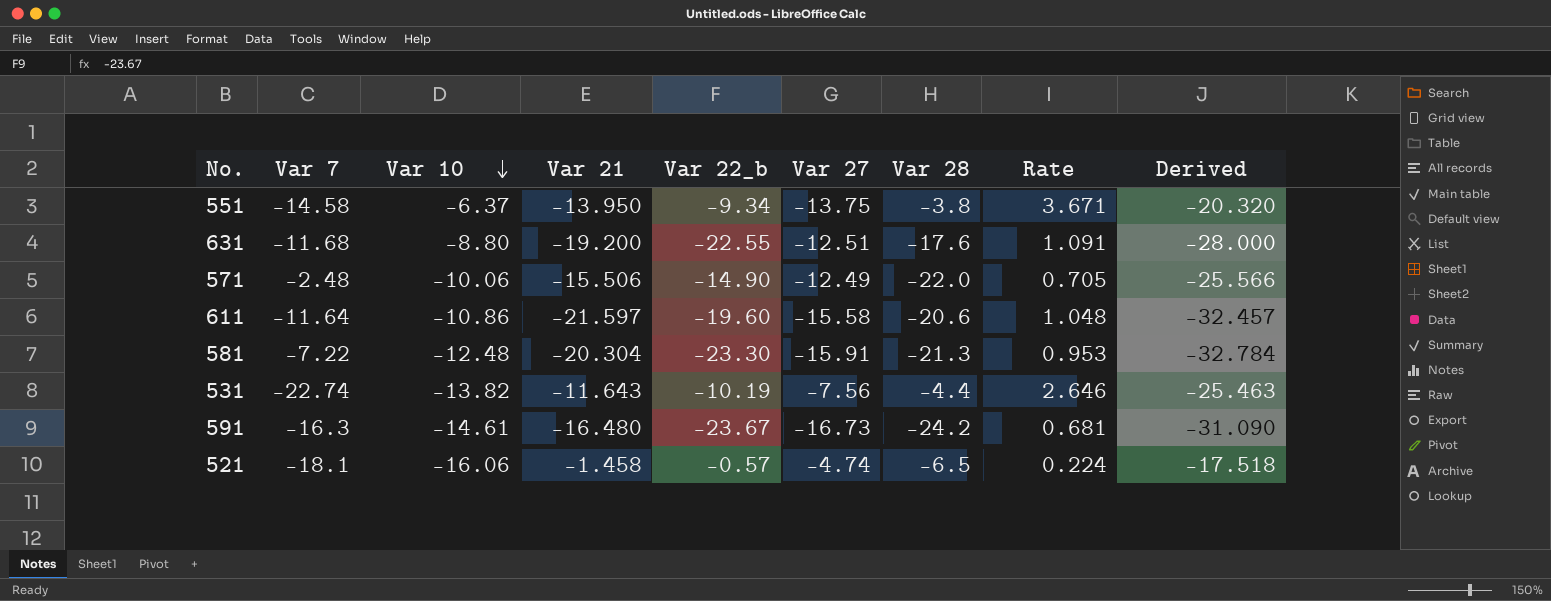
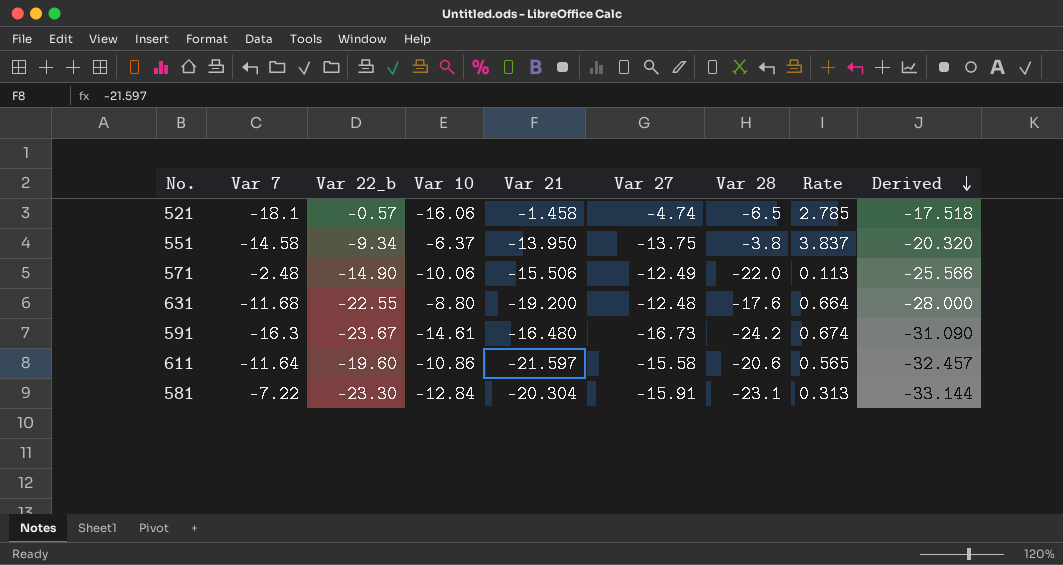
row order: Var 10 descending -> Derived descending
column Var 22_b | position: 5 -> 3
column Rate | formula: [Var 21] / [Var 28] -> [Var 7] / [Var 28]
row 531: -22.74 | -13.82 | -11.643 | -10.19 | -7.56 | -4.4 | 2.646 | -25.463 -> none
631 | Var 27: -12.51 -> -12.48
581 | Var 10: -12.48 -> -12.84
581 | Var 28: -21.3 -> -23.1
581 | Derived: -32.784 -> -33.144

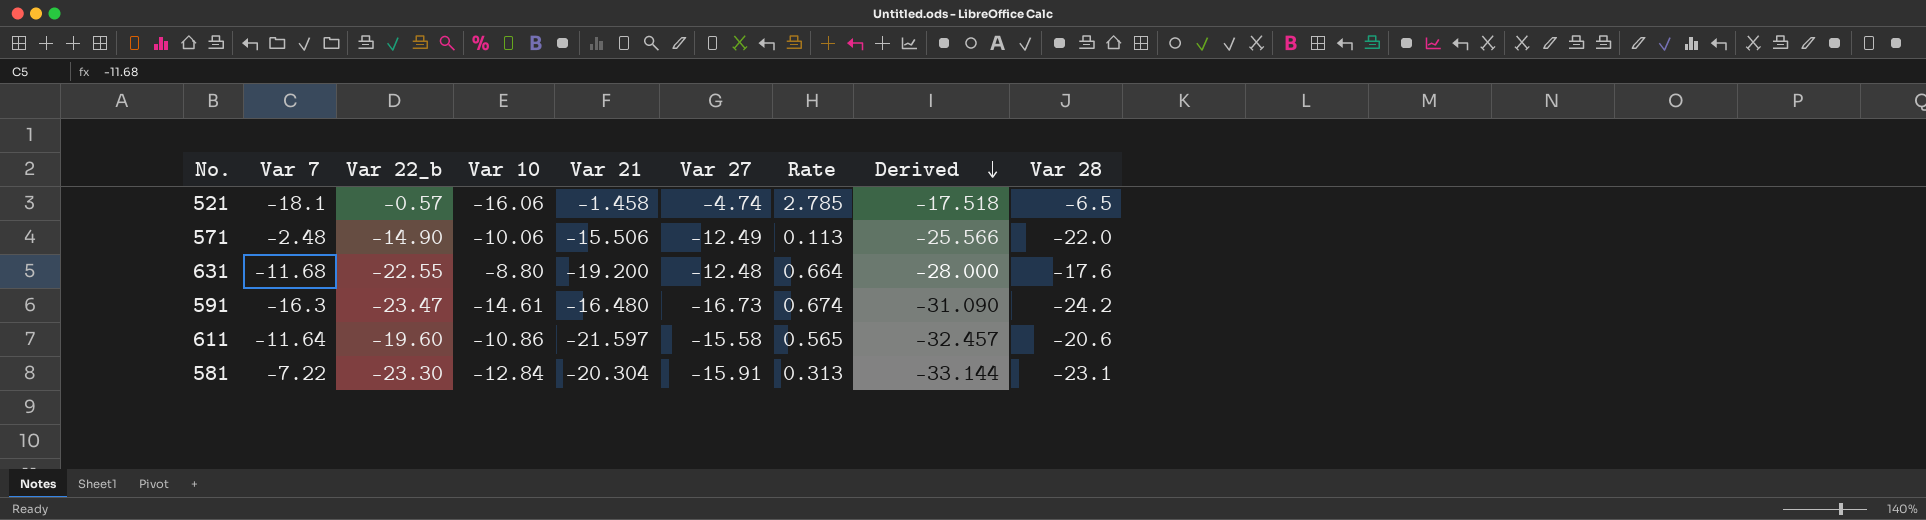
column Var 28 | position: 7 -> 9
row 551: -14.58 | -9.34 | -6.37 | -13.950 | -13.75 | -3.8 | 3.837 | -20.320 -> none
591 | Var 22_b: -23.67 -> -23.47

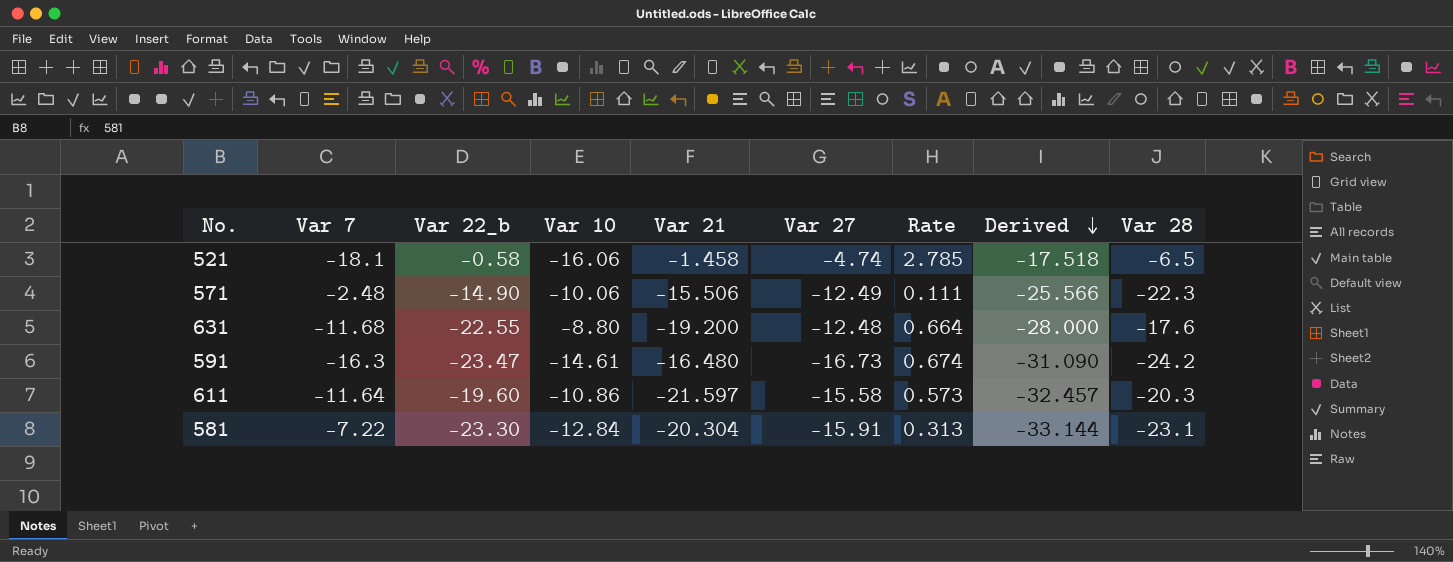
521 | Var 22_b: -0.57 -> -0.58
571 | Rate: 0.113 -> 0.111
571 | Var 28: -22.0 -> -22.3
611 | Rate: 0.565 -> 0.573
611 | Var 28: -20.6 -> -20.3

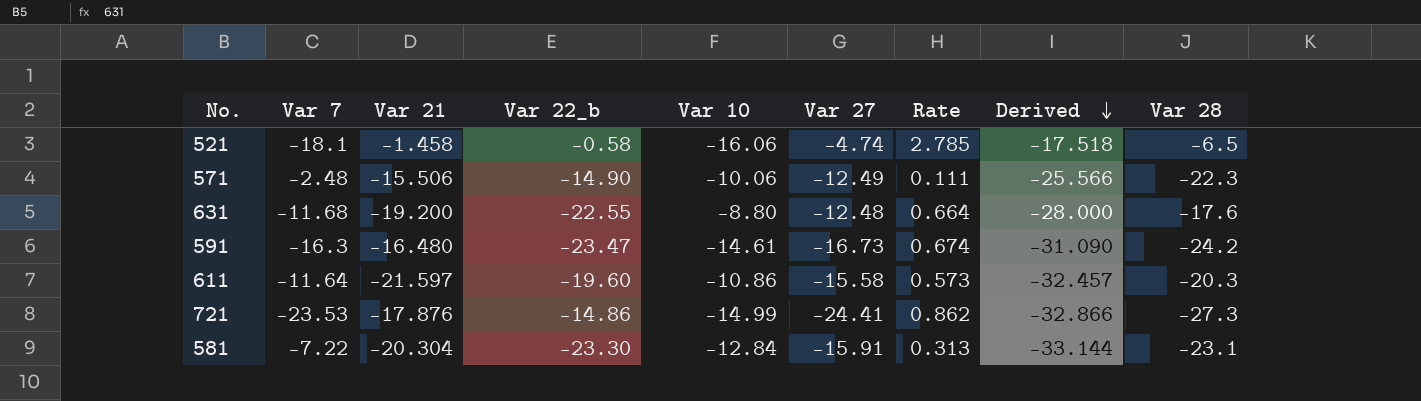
column Var 21 | position: 5 -> 3
row 721: none -> -23.53 | -17.876 | -14.86 | -14.99 | -24.41 | 0.862 | -32.866 | -27.3

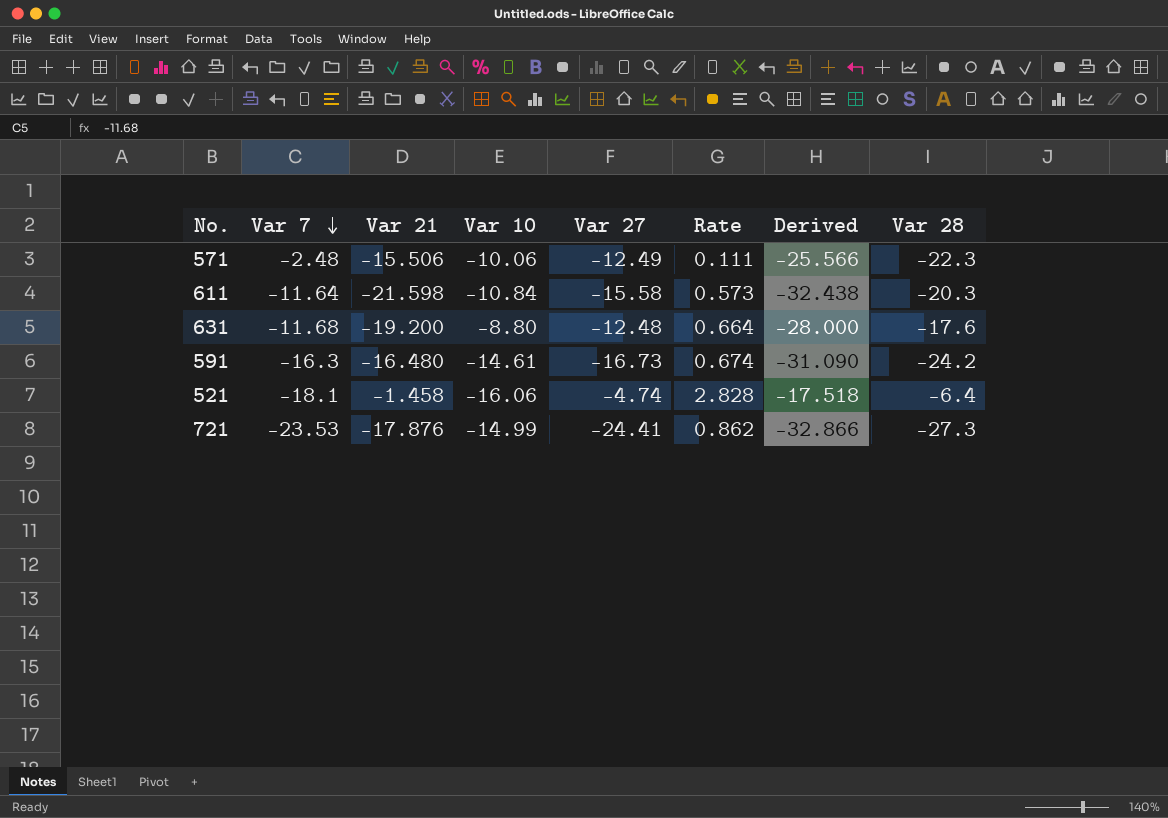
row order: Derived descending -> Var 7 descending
column Var 22_b | position: 4 -> none
row 581: -7.22 | -20.304 | -23.30 | -12.84 | -15.91 | 0.313 | -33.144 | -23.1 -> none
611 | Var 21: -21.597 -> -21.598
611 | Var 10: -10.86 -> -10.84
611 | Derived: -32.457 -> -32.438
521 | Rate: 2.785 -> 2.828
521 | Var 28: -6.5 -> -6.4

